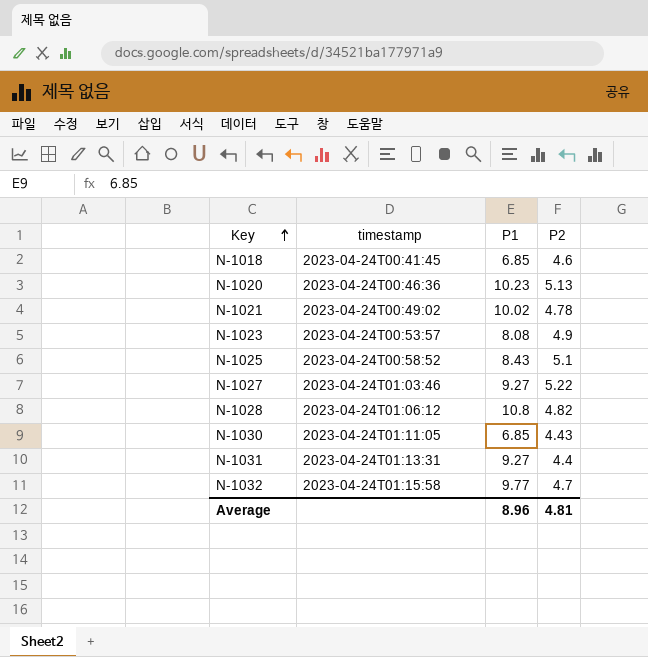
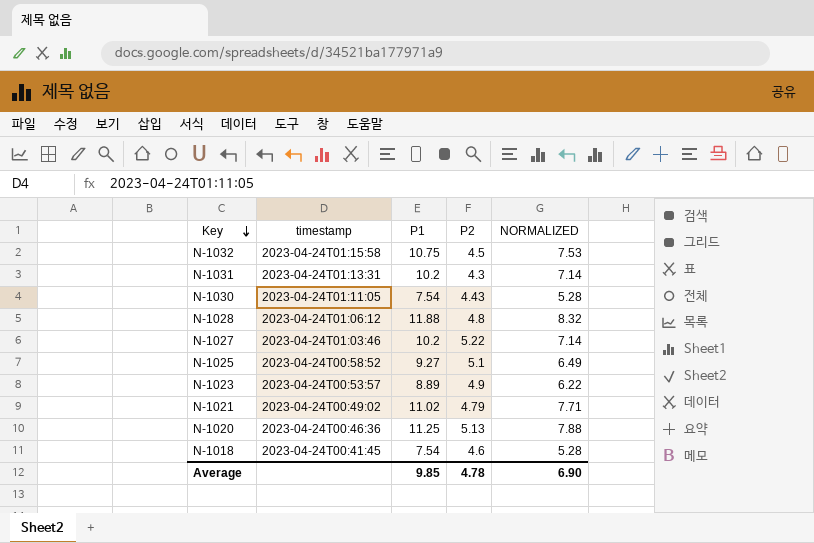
row order: Key ascending -> Key descending
column NORMALIZED | formula: none -> [P1] * 0.7
N-1032 | P1: 9.77 -> 10.75
N-1032 | P2: 4.7 -> 4.5
N-1031 | P1: 9.27 -> 10.2
N-1031 | P2: 4.4 -> 4.3
N-1030 | P1: 6.85 -> 7.54
N-1028 | P1: 10.8 -> 11.88
N-1028 | P2: 4.82 -> 4.8
N-1027 | P1: 9.27 -> 10.2
N-1025 | P1: 8.43 -> 9.27
N-1023 | P1: 8.08 -> 8.89
N-1021 | P1: 10.02 -> 11.02
N-1021 | P2: 4.78 -> 4.79
N-1020 | P1: 10.23 -> 11.25
N-1018 | P1: 6.85 -> 7.54
Average | P1: 8.96 -> 9.85
Average | P2: 4.81 -> 4.78

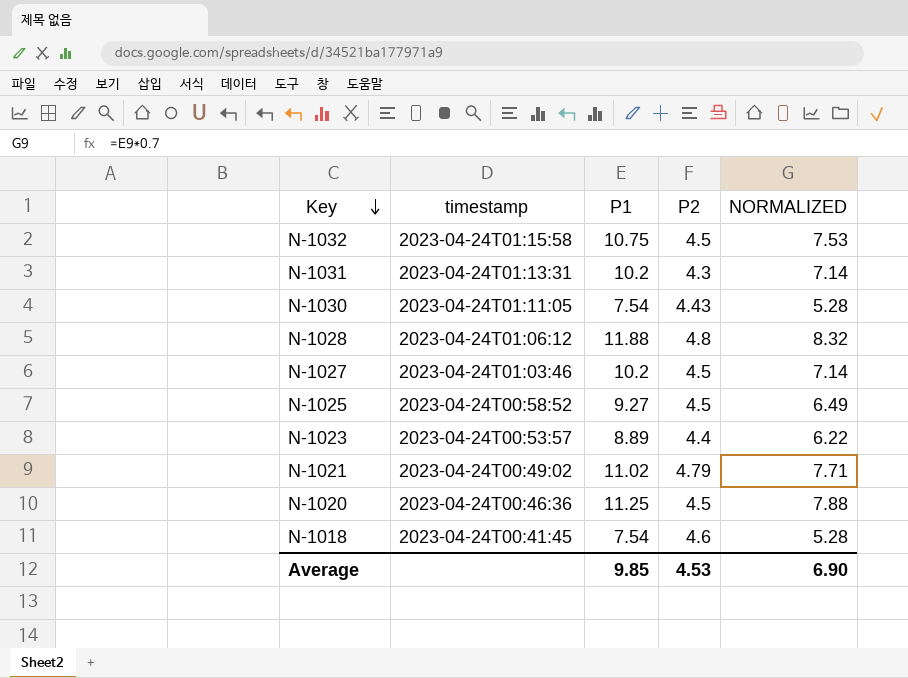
N-1027 | P2: 5.22 -> 4.5
N-1025 | P2: 5.1 -> 4.5
N-1023 | P2: 4.9 -> 4.4
N-1020 | P2: 5.13 -> 4.5
Average | P2: 4.78 -> 4.53

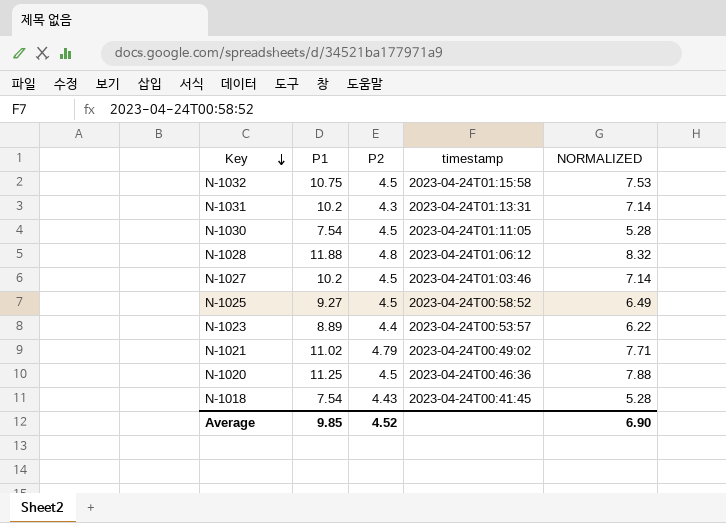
column timestamp | position: 2 -> 4
N-1030 | P2: 4.43 -> 4.5
N-1018 | P2: 4.6 -> 4.43
Average | P2: 4.53 -> 4.52

